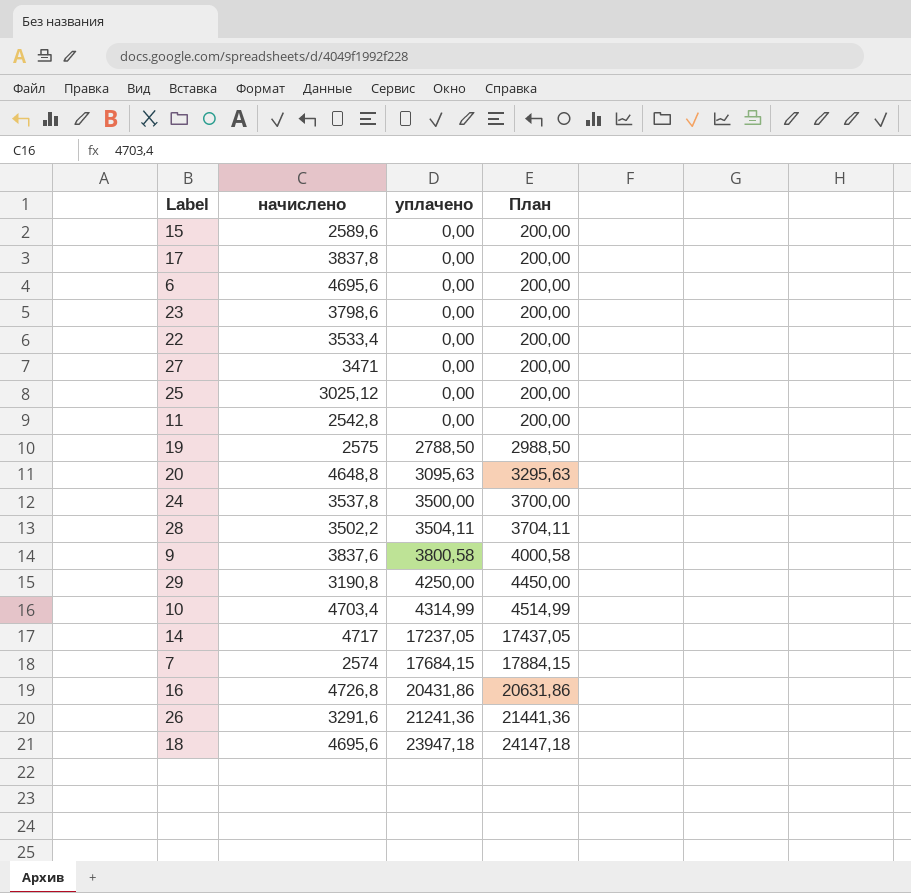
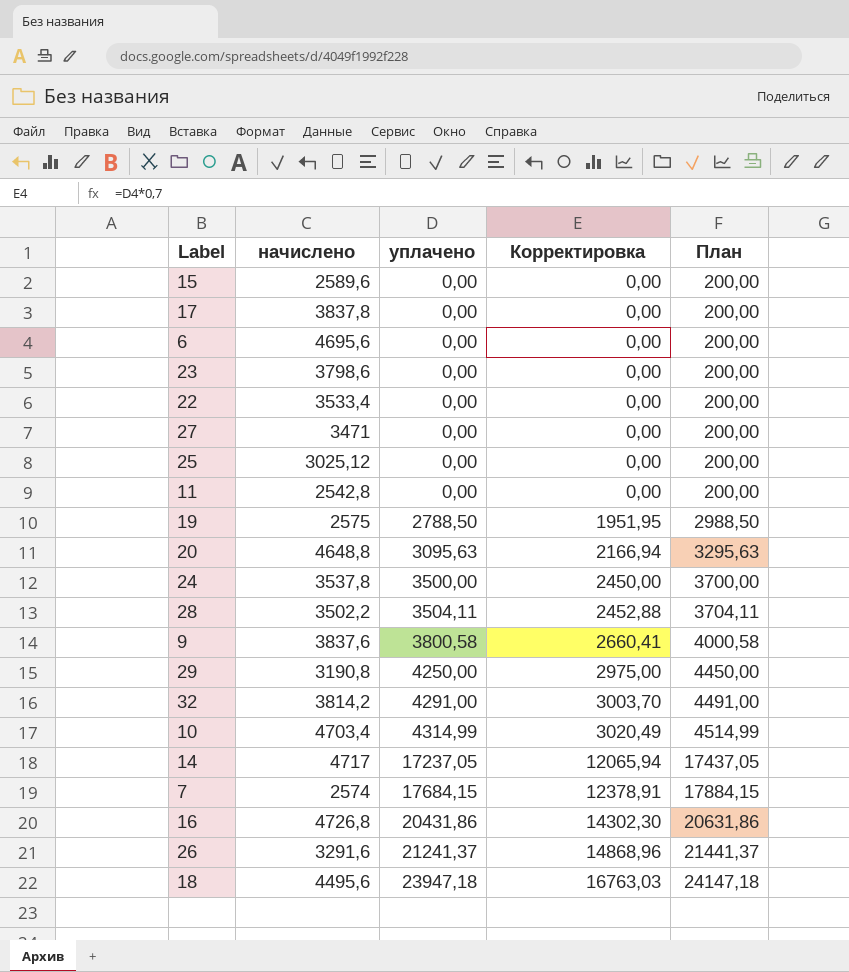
column Корректировка | formula: none -> [уплачено] * 0,7
row 32: none -> 3814,2 | 4291,00 | 3003,70 | 4491,00
26 | уплачено: 21241,36 -> 21241,37
26 | План: 21441,36 -> 21441,37
18 | начислено: 4695,6 -> 4495,6

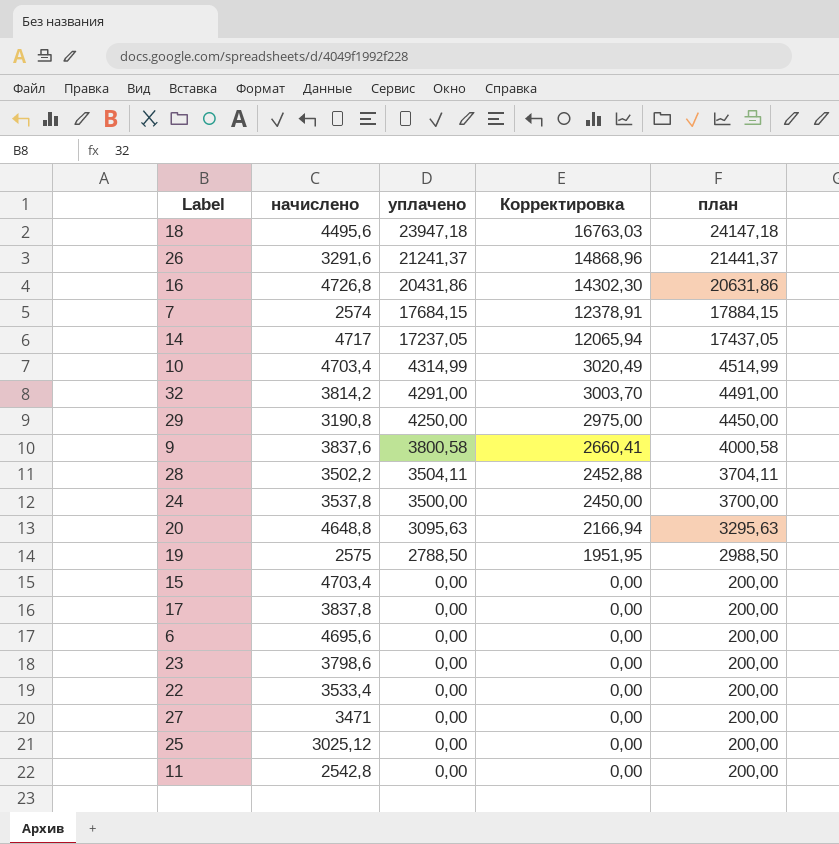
row order: уплачено ascending -> уплачено descending
column name: План -> план
15 | начислено: 2589,6 -> 4703,4

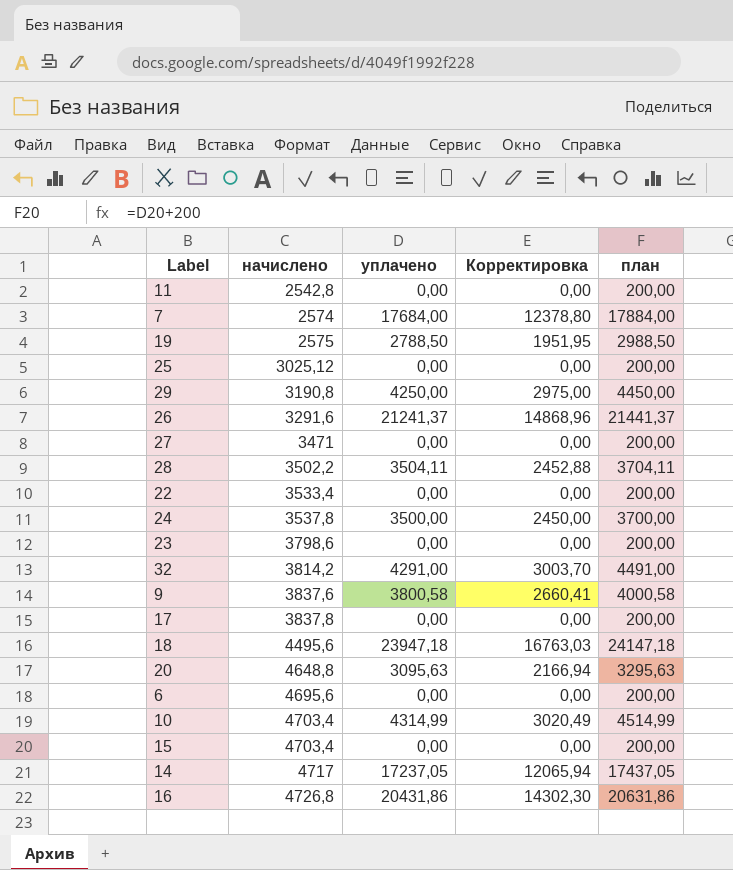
row order: уплачено descending -> начислено ascending
7 | уплачено: 17684,15 -> 17684,00
7 | Корректировка: 12378,91 -> 12378,80
7 | план: 17884,15 -> 17884,00

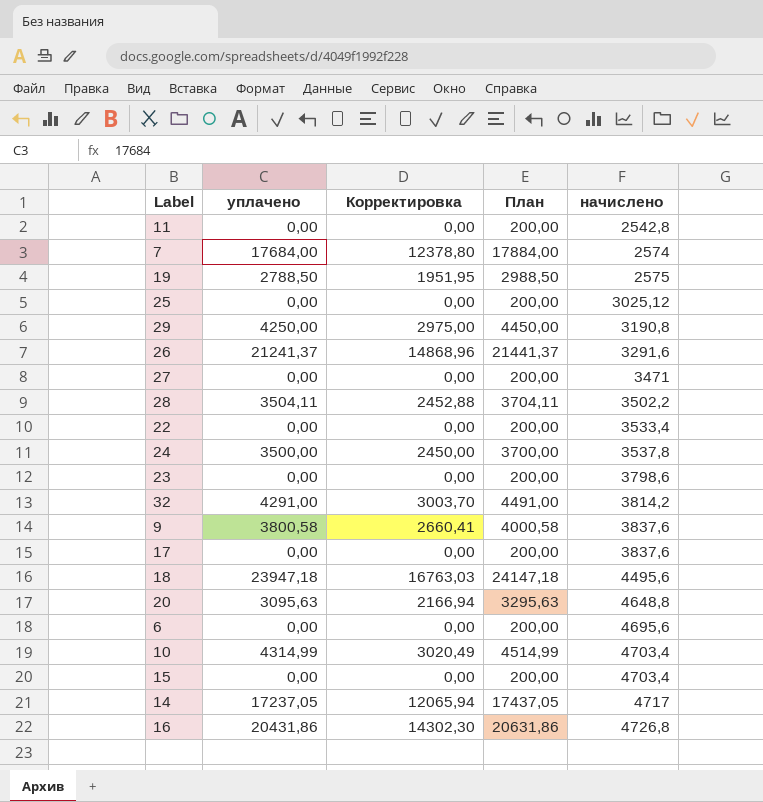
column name: план -> План
column начислено | position: 2 -> 5
17 | начислено: 3837,8 -> 3837,6

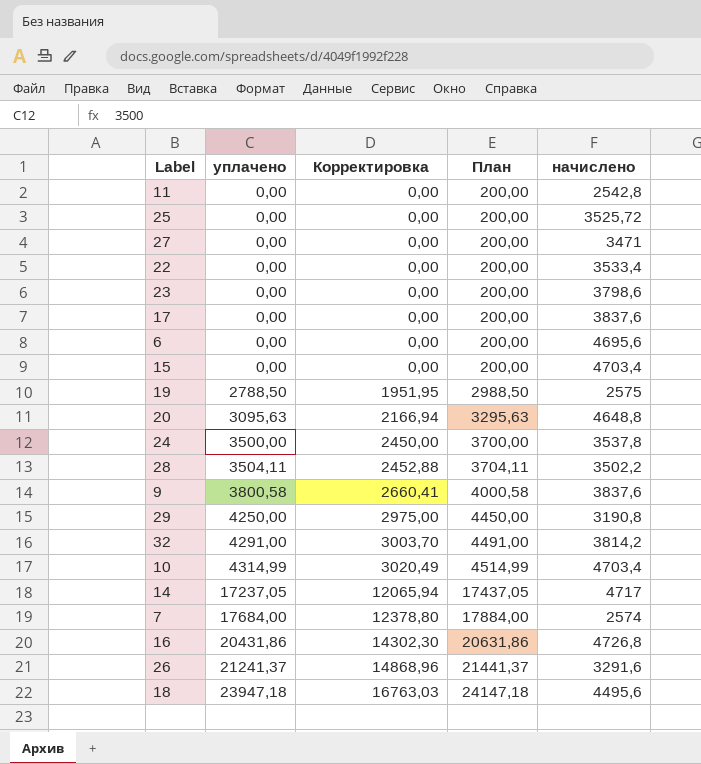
row order: начислено ascending -> уплачено ascending
25 | начислено: 3025,12 -> 3525,72

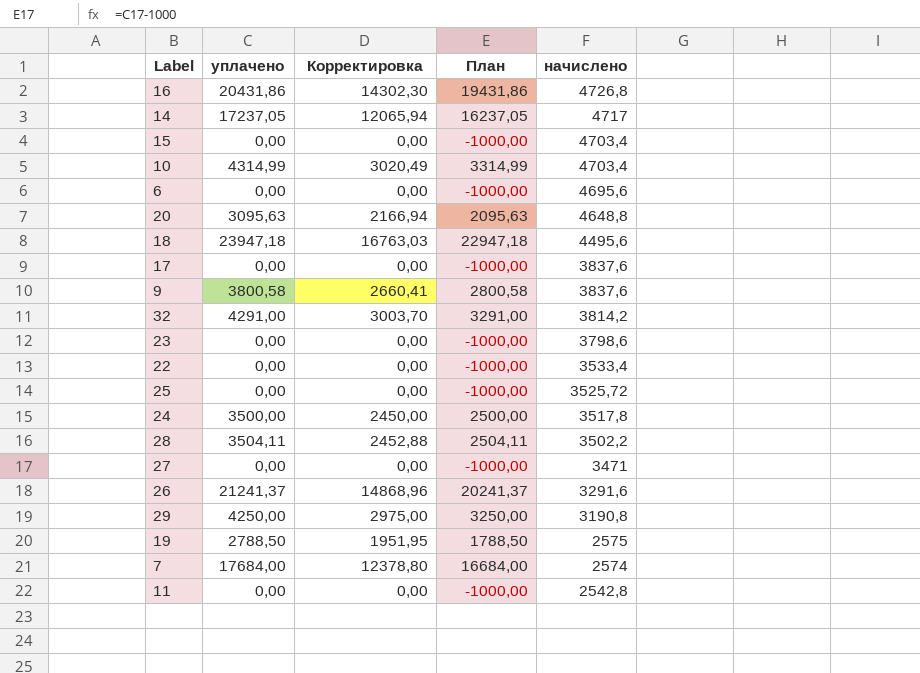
row order: уплачено ascending -> начислено descending
column План | formula: [уплачено] + 200 -> [уплачено] - 1000
24 | начислено: 3537,8 -> 3517,8

